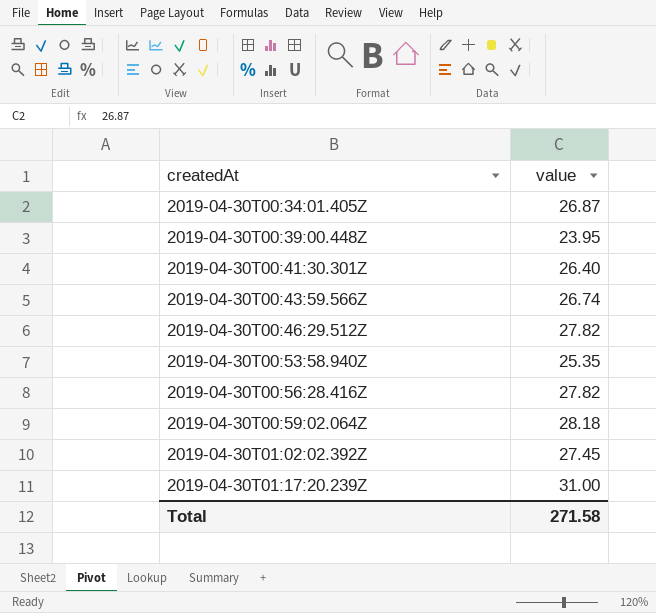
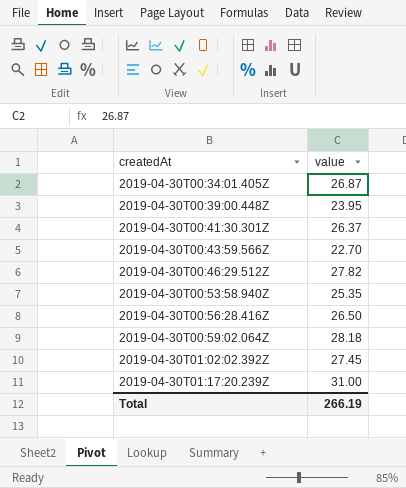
2019-04-30T00:41:30.301Z | value: 26.40 -> 26.37
2019-04-30T00:43:59.566Z | value: 26.74 -> 22.70
2019-04-30T00:56:28.416Z | value: 27.82 -> 26.50
Total | value: 271.58 -> 266.19

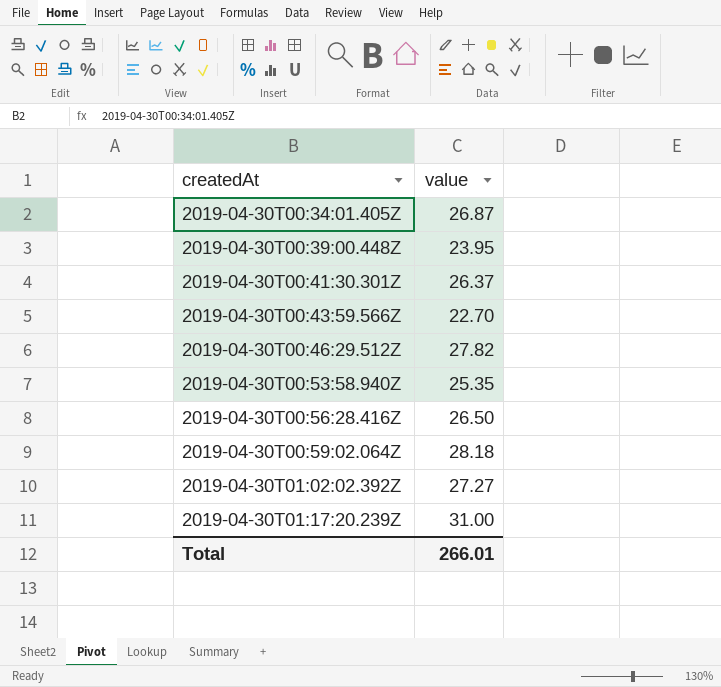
2019-04-30T01:02:02.392Z | value: 27.45 -> 27.27
Total | value: 266.19 -> 266.01

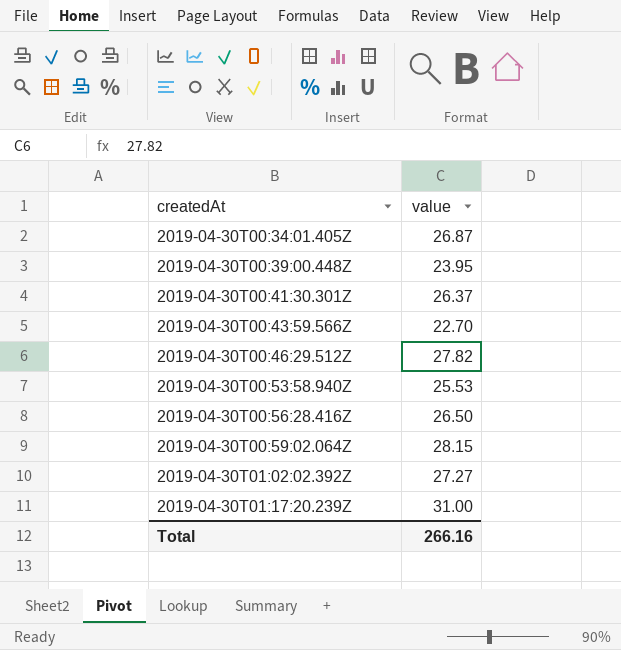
2019-04-30T00:53:58.940Z | value: 25.35 -> 25.53
2019-04-30T00:59:02.064Z | value: 28.18 -> 28.15
Total | value: 266.01 -> 266.16

